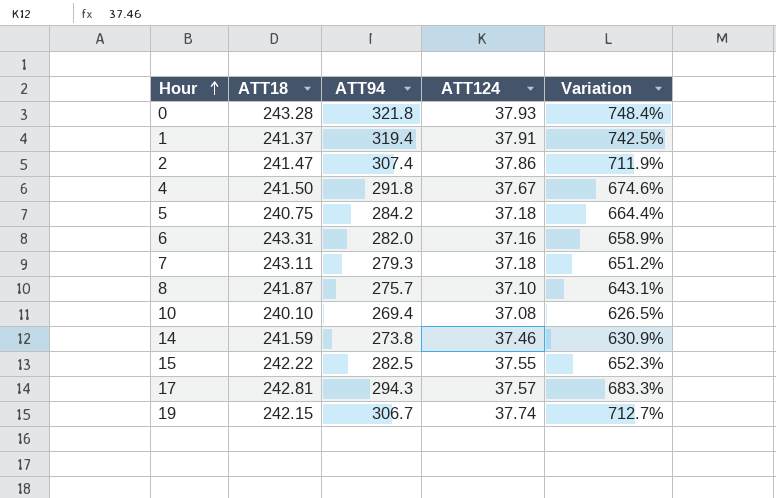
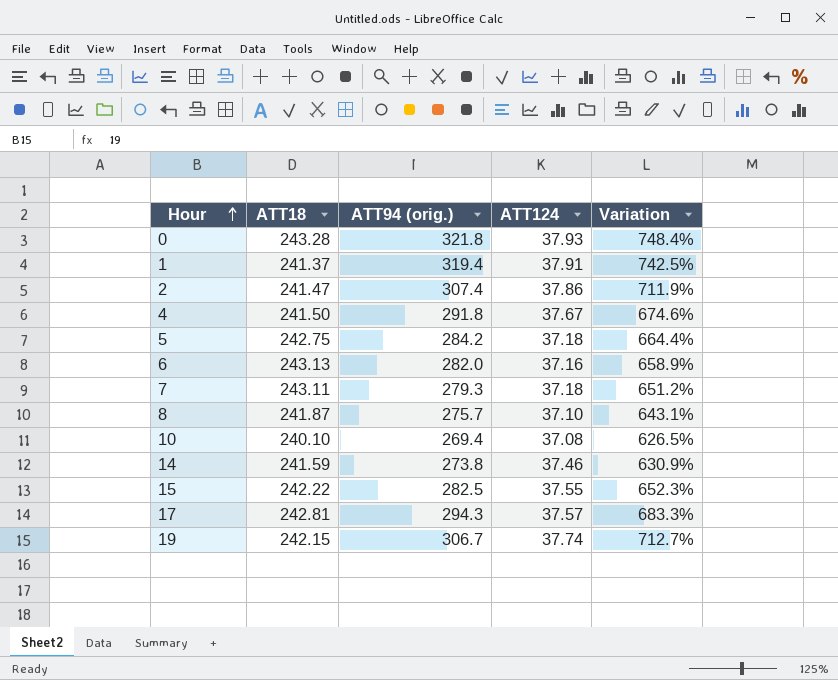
column name: ATT94 -> ATT94 (orig.)
5 | ATT18: 240.75 -> 242.75
6 | ATT18: 243.31 -> 243.13

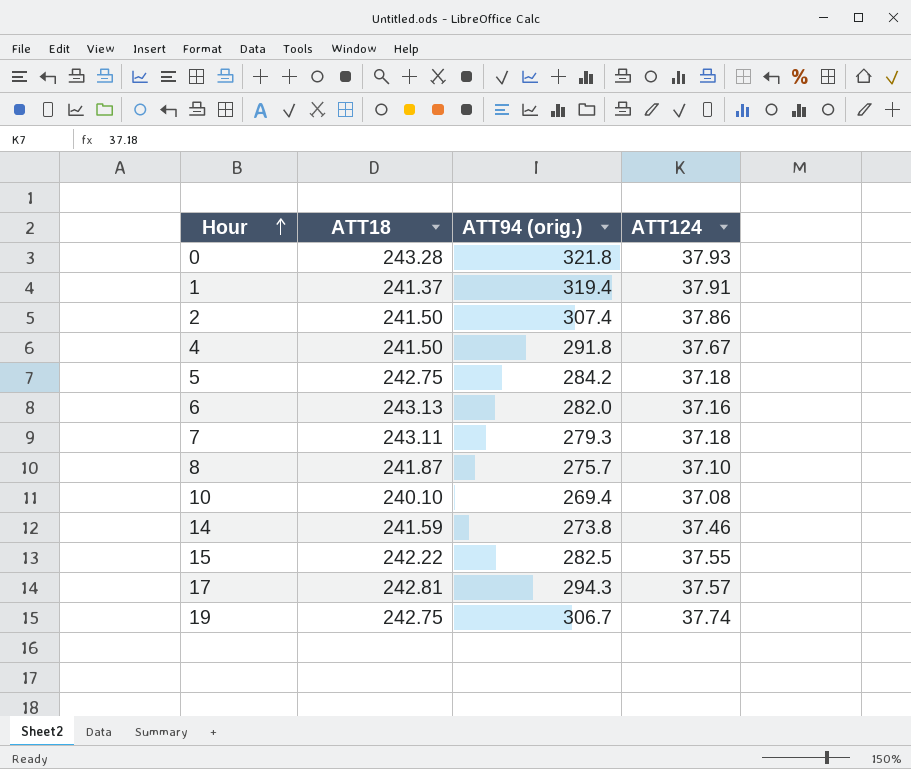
column Variation | formula: ([ATT94 (orig.)] - [ATT124]) / [ATT124] -> none
2 | ATT18: 241.47 -> 241.50
19 | ATT18: 242.15 -> 242.75

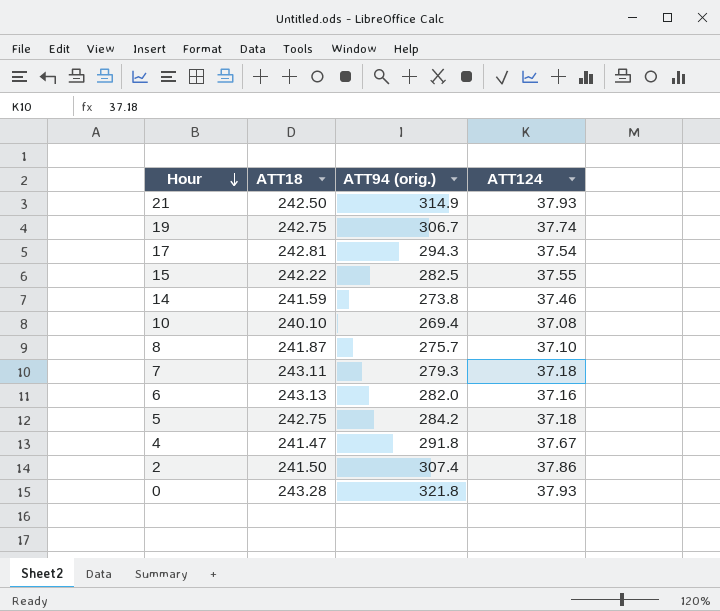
row order: Hour ascending -> Hour descending
row 1: 241.37 | 319.4 | 37.91 -> none
row 21: none -> 242.50 | 314.9 | 37.93
17 | ATT124: 37.57 -> 37.54
4 | ATT18: 241.50 -> 241.47

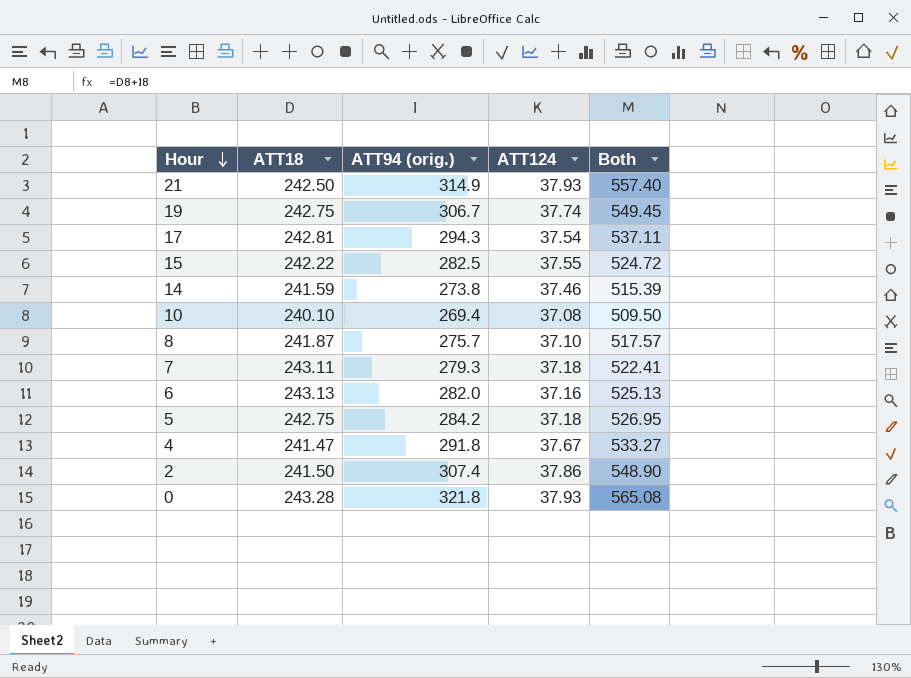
column Both | formula: none -> [ATT18] + [ATT94 (orig.)]

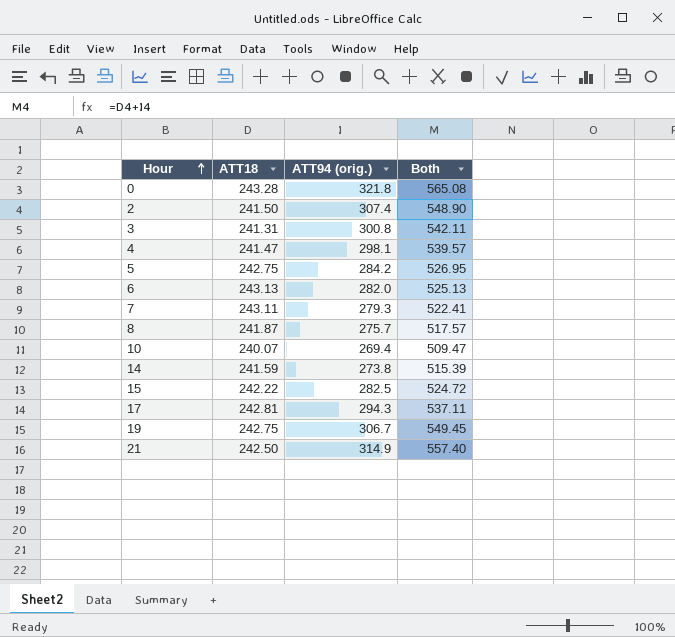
row order: Hour descending -> Hour ascending
column ATT124 | position: 4 -> none
row 3: none -> 241.31 | 300.8 | 542.11
4 | ATT94 (orig.): 291.8 -> 298.1
4 | Both: 533.27 -> 539.57
10 | ATT18: 240.10 -> 240.07
10 | Both: 509.50 -> 509.47

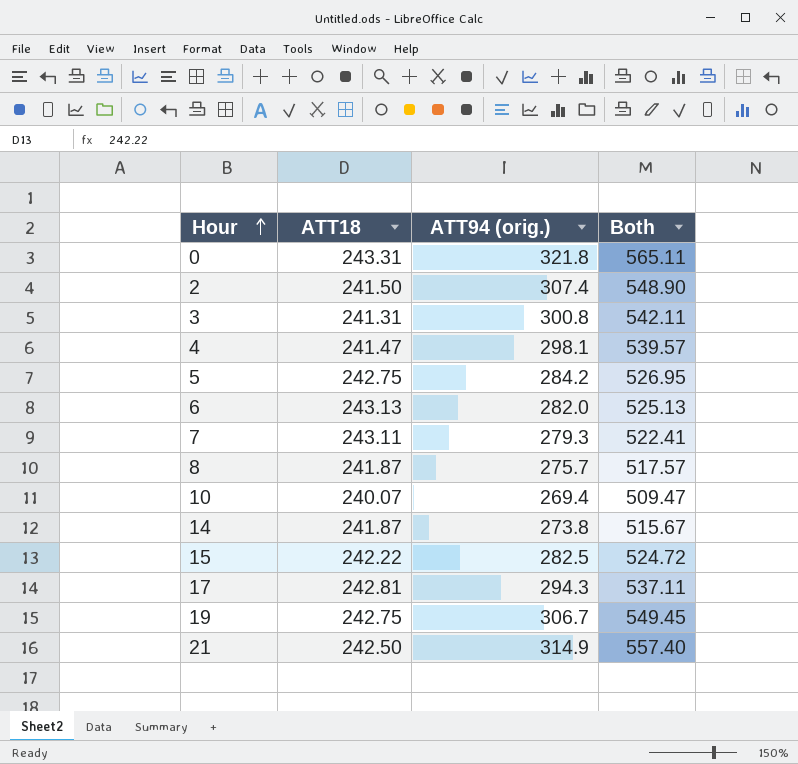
0 | ATT18: 243.28 -> 243.31
0 | Both: 565.08 -> 565.11
14 | ATT18: 241.59 -> 241.87
14 | Both: 515.39 -> 515.67

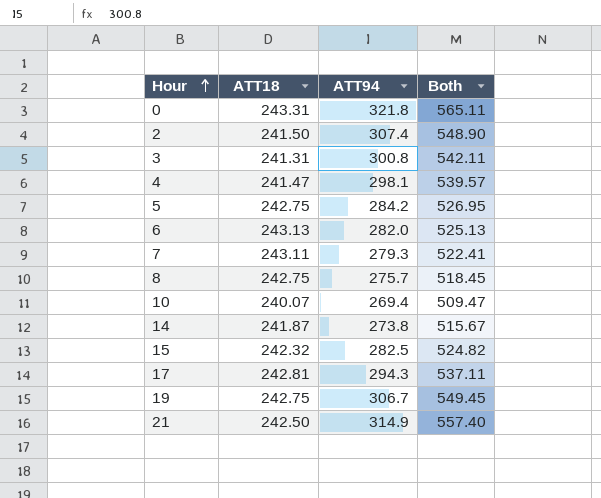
column name: ATT94 (orig.) -> ATT94
8 | ATT18: 241.87 -> 242.75
8 | Both: 517.57 -> 518.45
15 | ATT18: 242.22 -> 242.32
15 | Both: 524.72 -> 524.82

